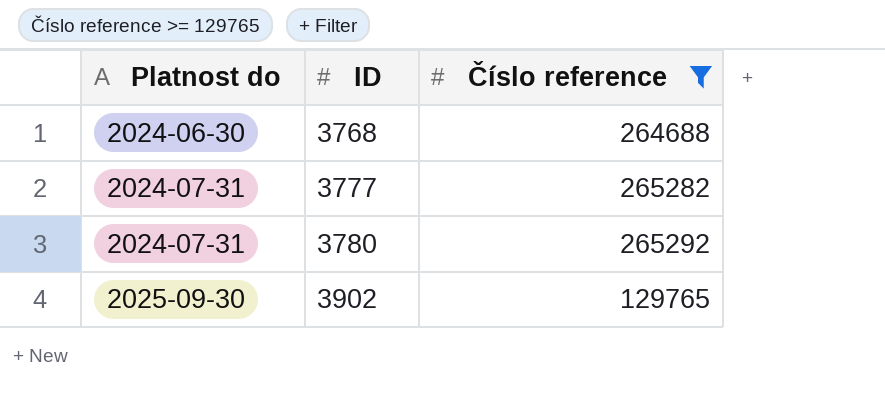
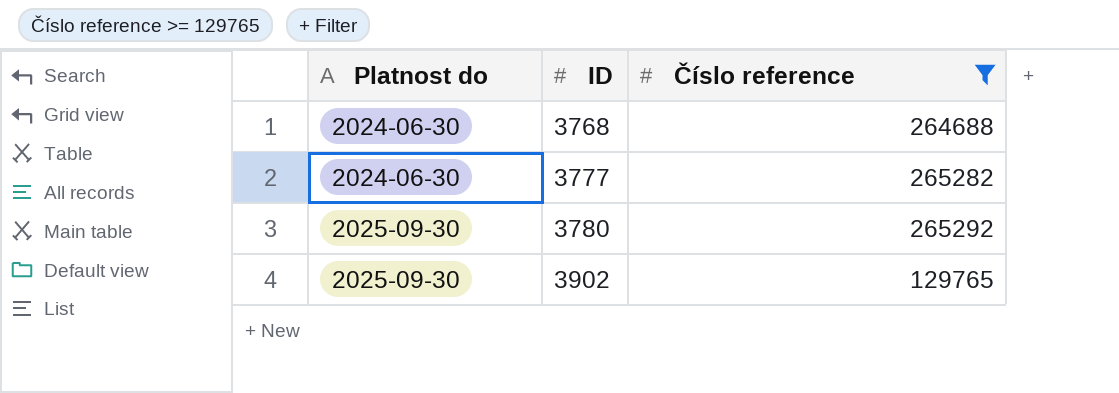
3777 | Platnost do: 2024-07-31 -> 2024-06-30
3780 | Platnost do: 2024-07-31 -> 2025-09-30

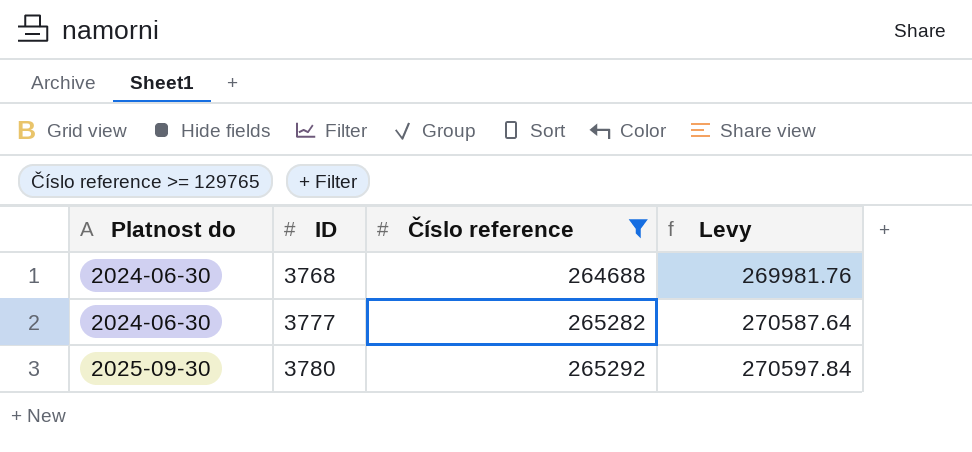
column Levy | formula: none -> [Číslo reference] * 1.02
row 3902: 2025-09-30 | 129765 -> none

